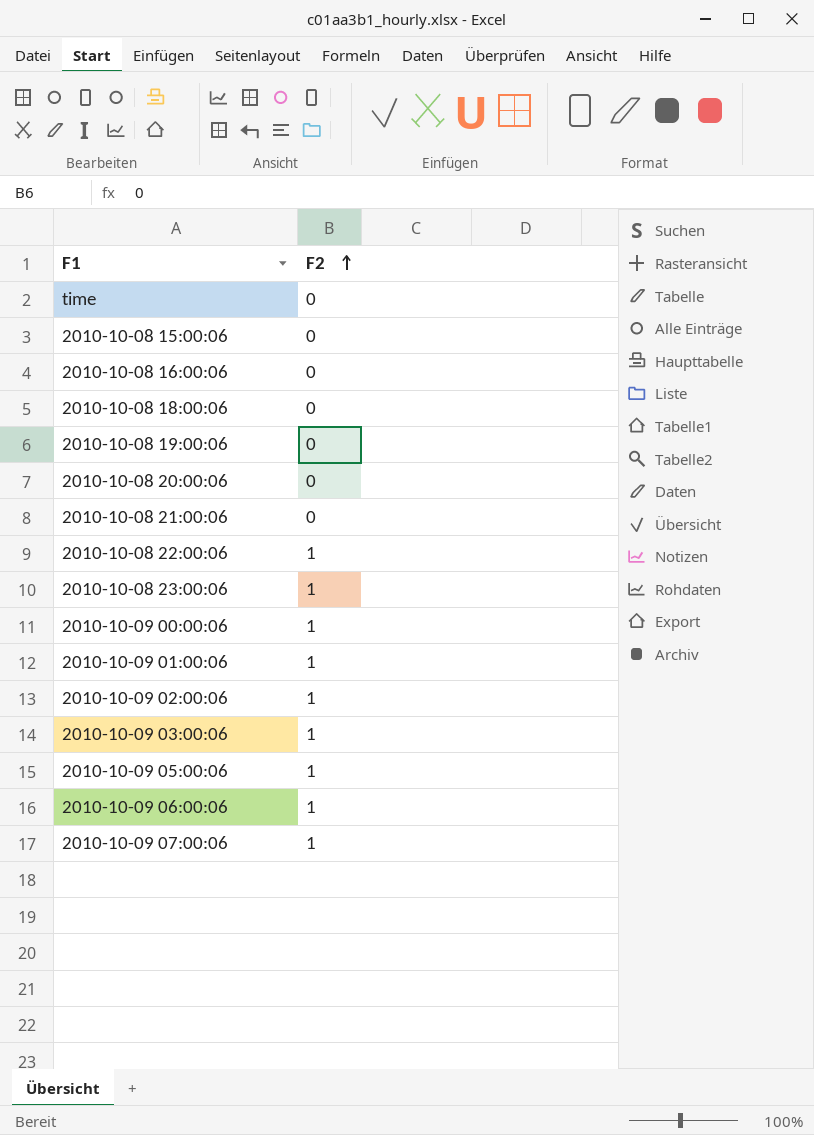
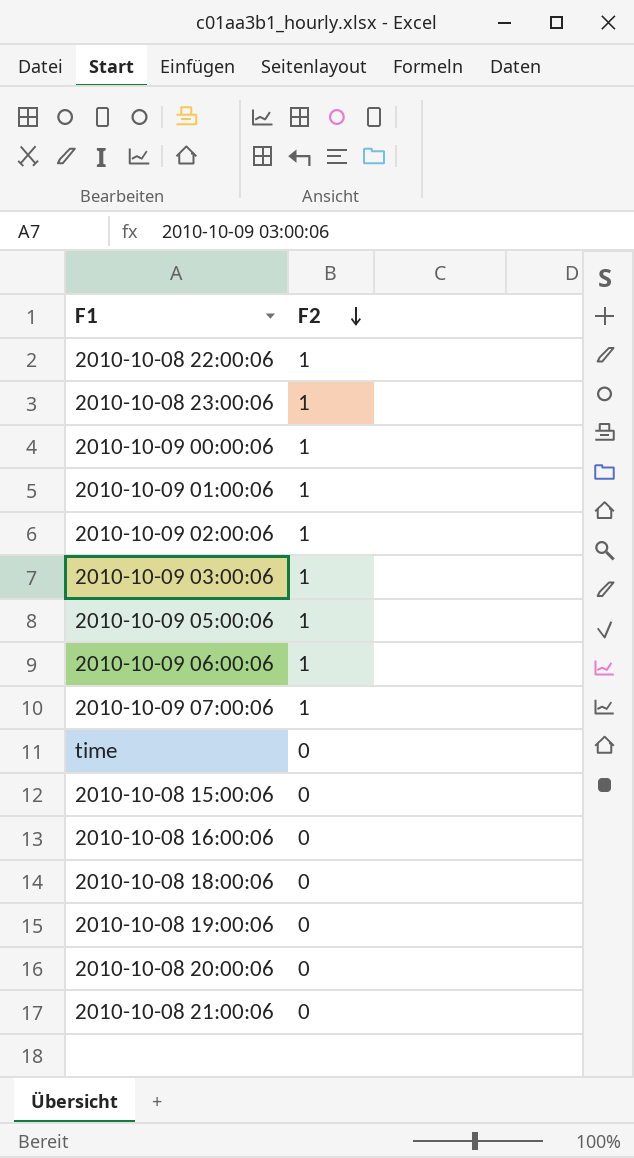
row order: F2 ascending -> F2 descending

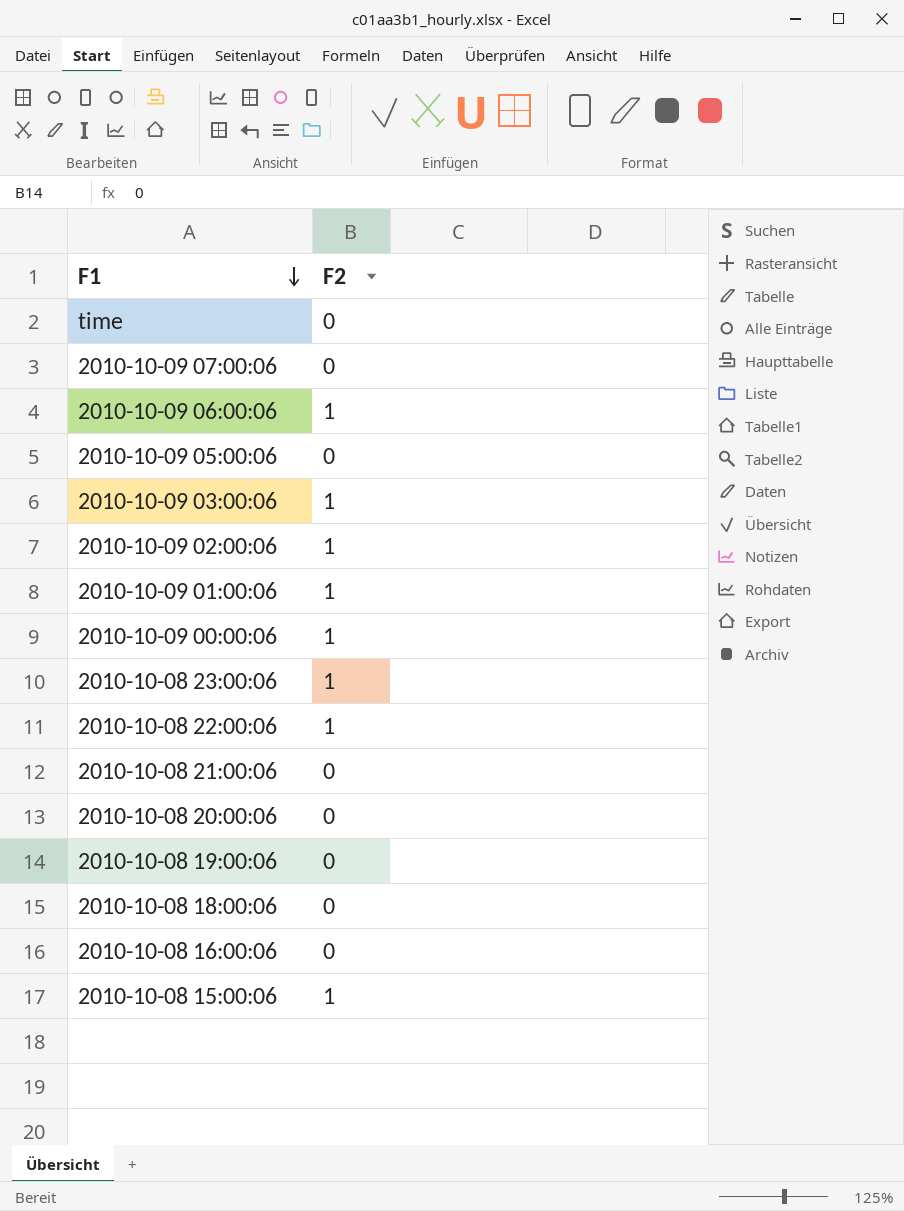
row order: F2 descending -> F1 descending
2010-10-09 07:00:06 | F2: 1 -> 0
2010-10-09 05:00:06 | F2: 1 -> 0
2010-10-08 15:00:06 | F2: 0 -> 1

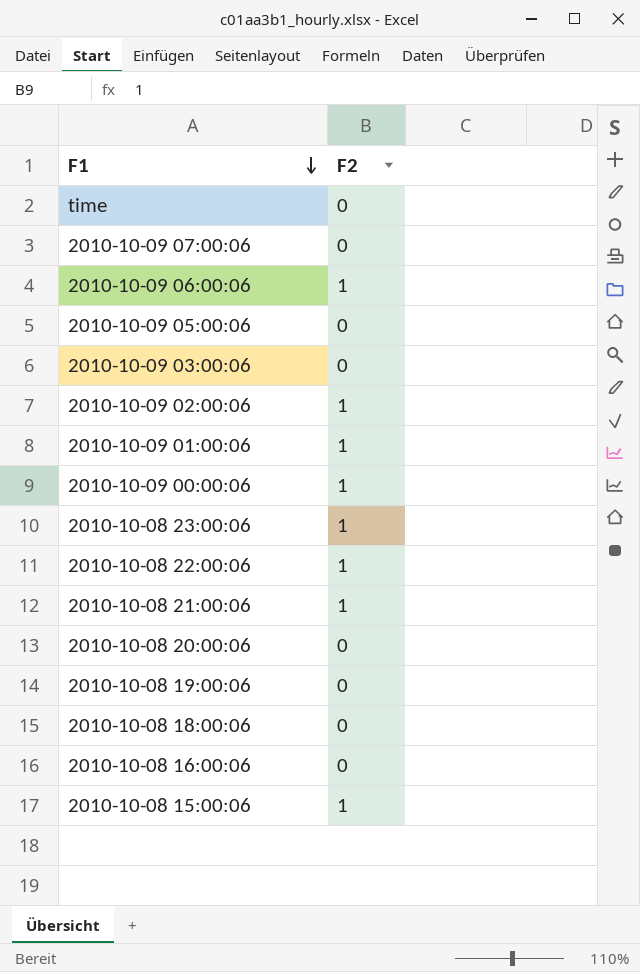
2010-10-09 03:00:06 | F2: 1 -> 0
2010-10-08 21:00:06 | F2: 0 -> 1

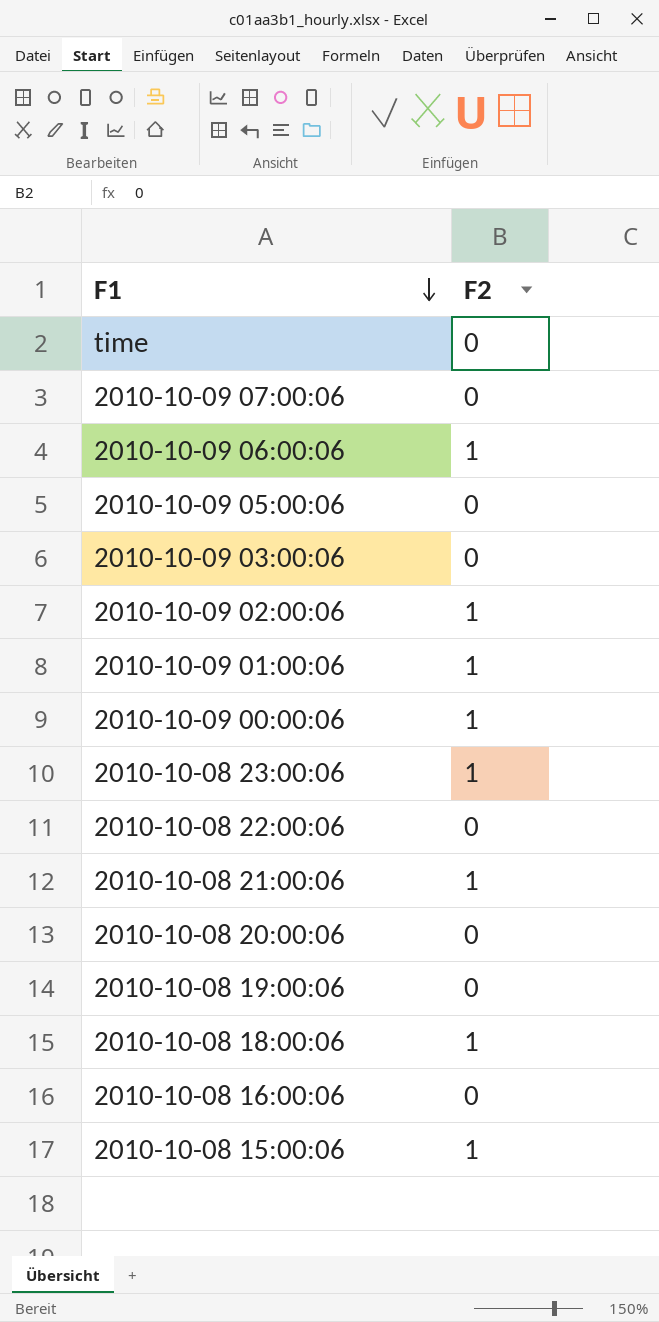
2010-10-08 22:00:06 | F2: 1 -> 0
2010-10-08 18:00:06 | F2: 0 -> 1

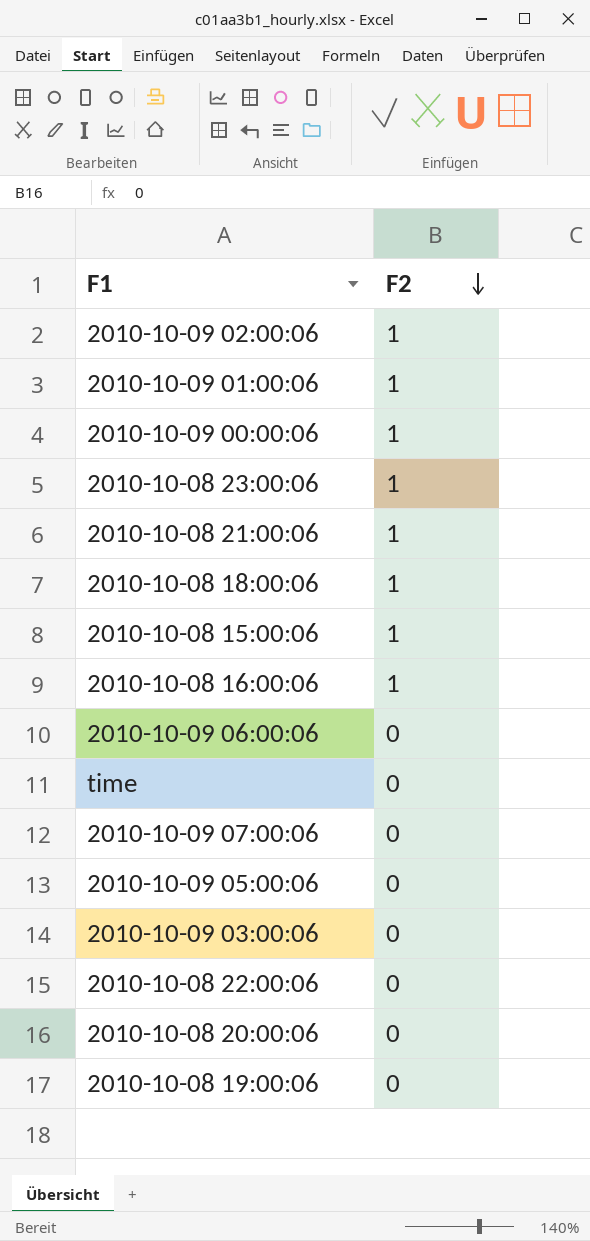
row order: F1 descending -> F2 descending
2010-10-08 16:00:06 | F2: 0 -> 1
2010-10-09 06:00:06 | F2: 1 -> 0

